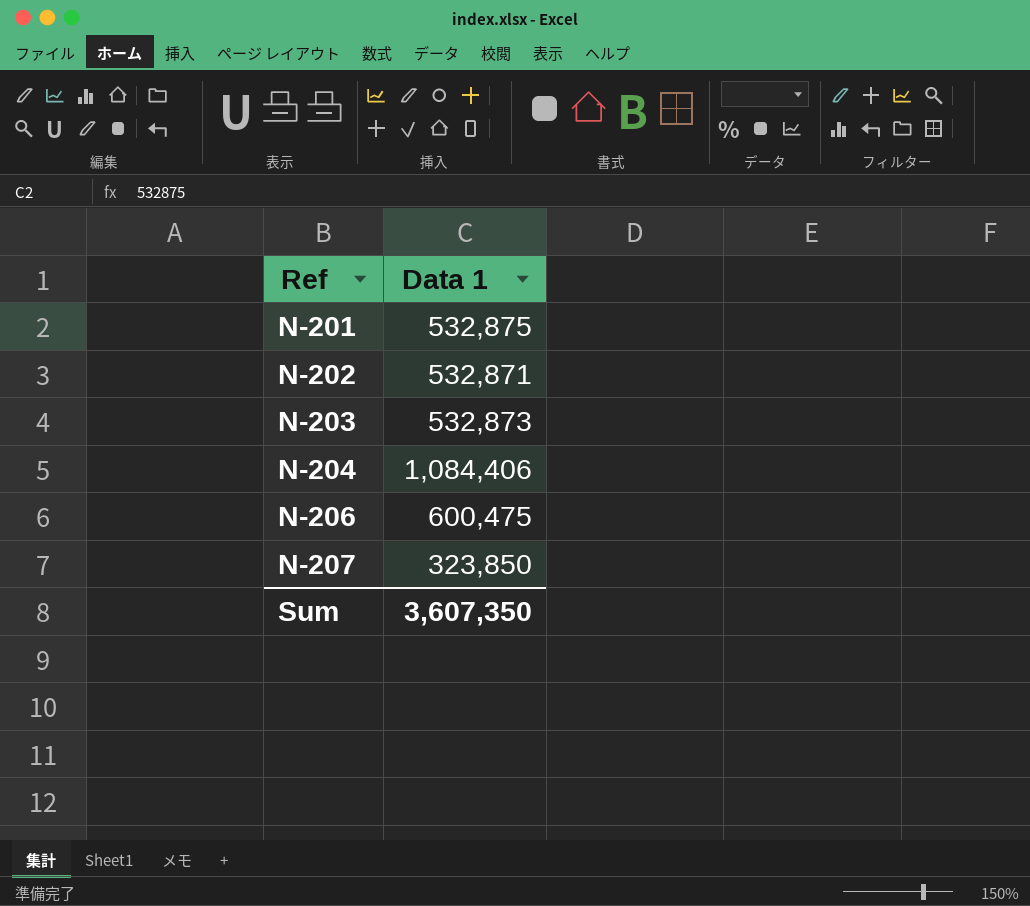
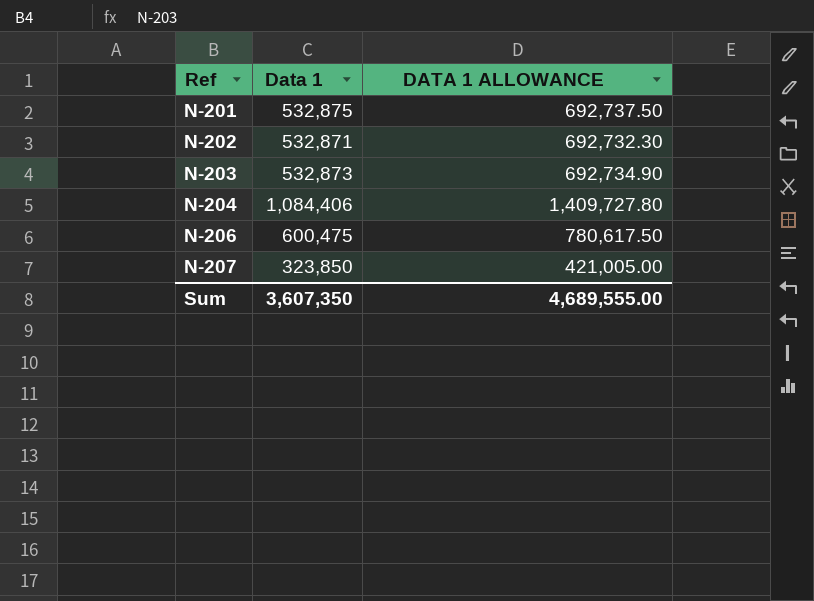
column DATA 1 ALLOWANCE | formula: none -> [Data 1] * 1.3

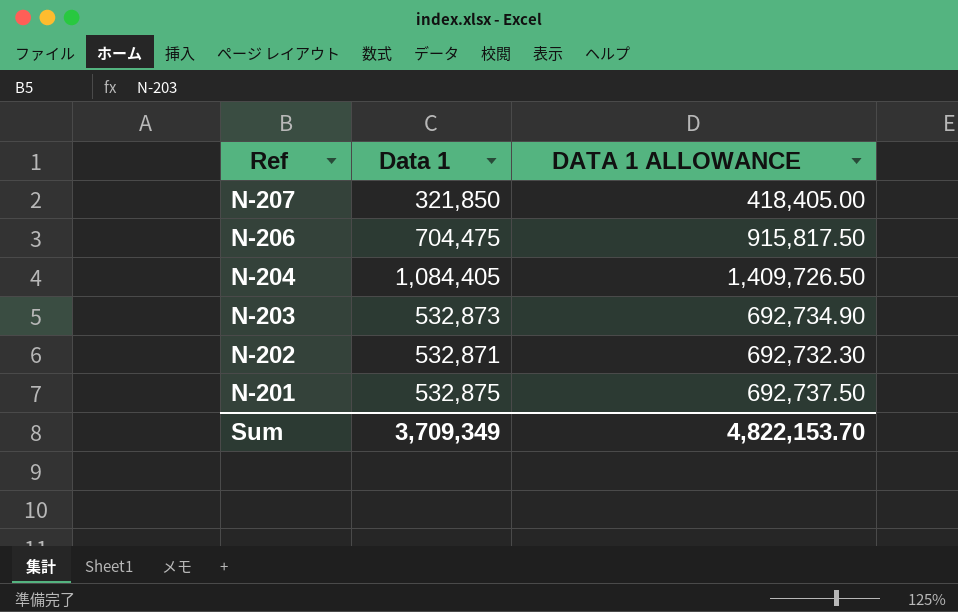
row order: Ref ascending -> Ref descending
N-207 | Data 1: 323,850 -> 321,850
N-207 | DATA 1 ALLOWANCE: 421,005.00 -> 418,405.00
N-206 | Data 1: 600,475 -> 704,475
N-206 | DATA 1 ALLOWANCE: 780,617.50 -> 915,817.50
N-204 | Data 1: 1,084,406 -> 1,084,405
N-204 | DATA 1 ALLOWANCE: 1,409,727.80 -> 1,409,726.50
Sum | Data 1: 3,607,350 -> 3,709,349
Sum | DATA 1 ALLOWANCE: 4,689,555.00 -> 4,822,153.70

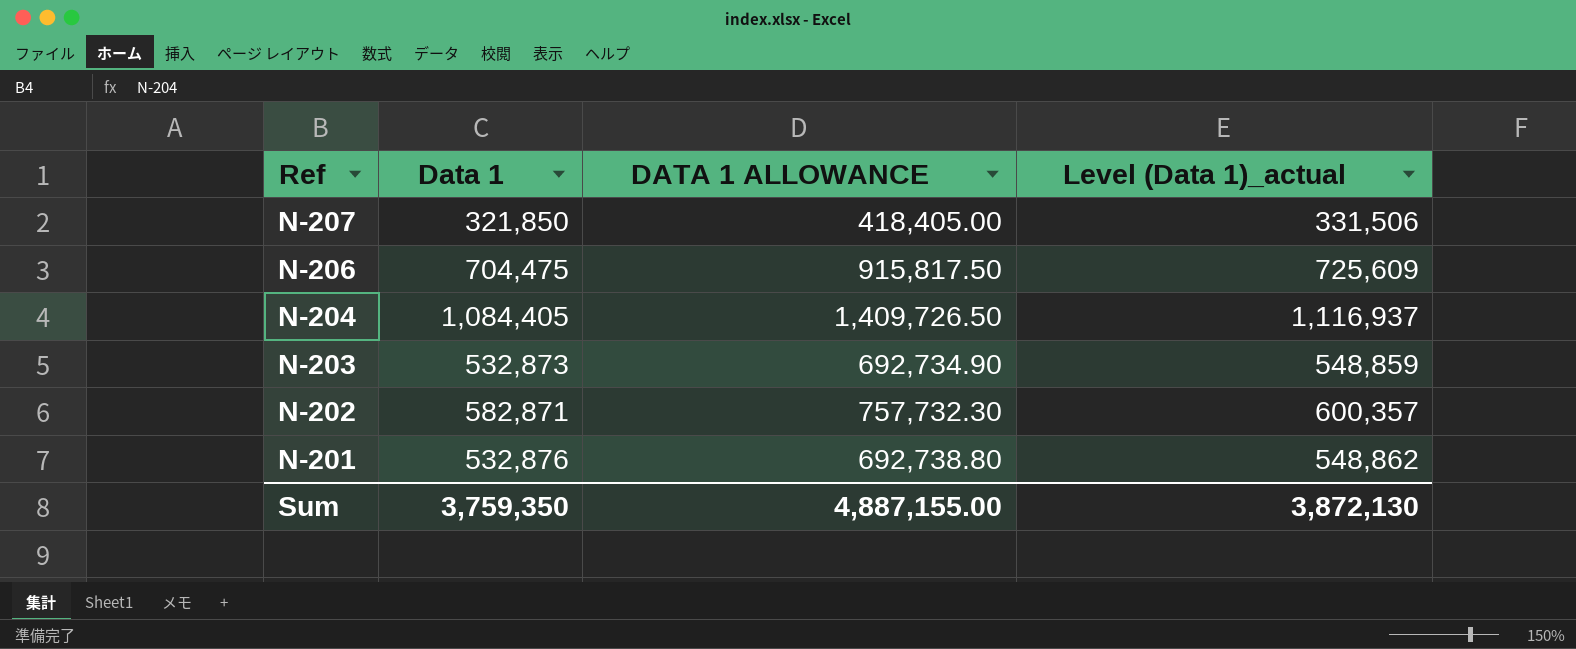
column Level (Data 1)_actual | formula: none -> [Data 1] * 1.03
N-202 | Data 1: 532,871 -> 582,871
N-202 | DATA 1 ALLOWANCE: 692,732.30 -> 757,732.30
N-201 | Data 1: 532,875 -> 532,876
N-201 | DATA 1 ALLOWANCE: 692,737.50 -> 692,738.80
Sum | Data 1: 3,709,349 -> 3,759,350
Sum | DATA 1 ALLOWANCE: 4,822,153.70 -> 4,887,155.00

